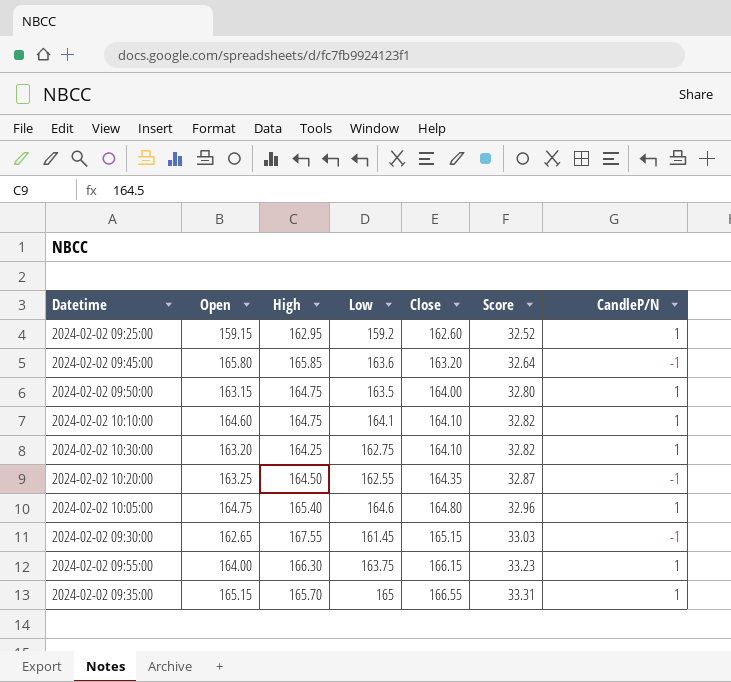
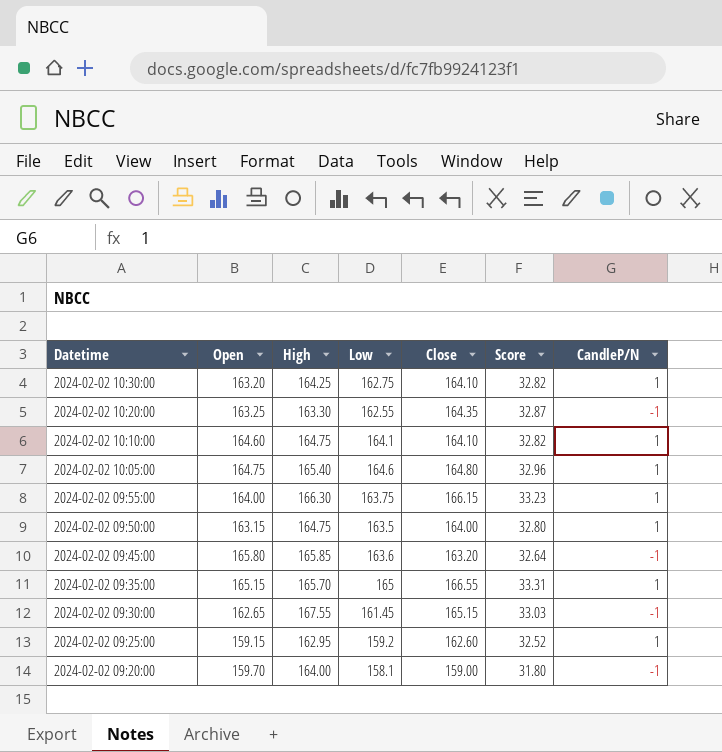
row order: Close ascending -> Datetime descending
2024-02-02 10:20:00 | High: 164.50 -> 163.30
row 2024-02-02 09:20:00: none -> 159.70 | 164.00 | 158.1 | 159.00 | 31.80 | -1

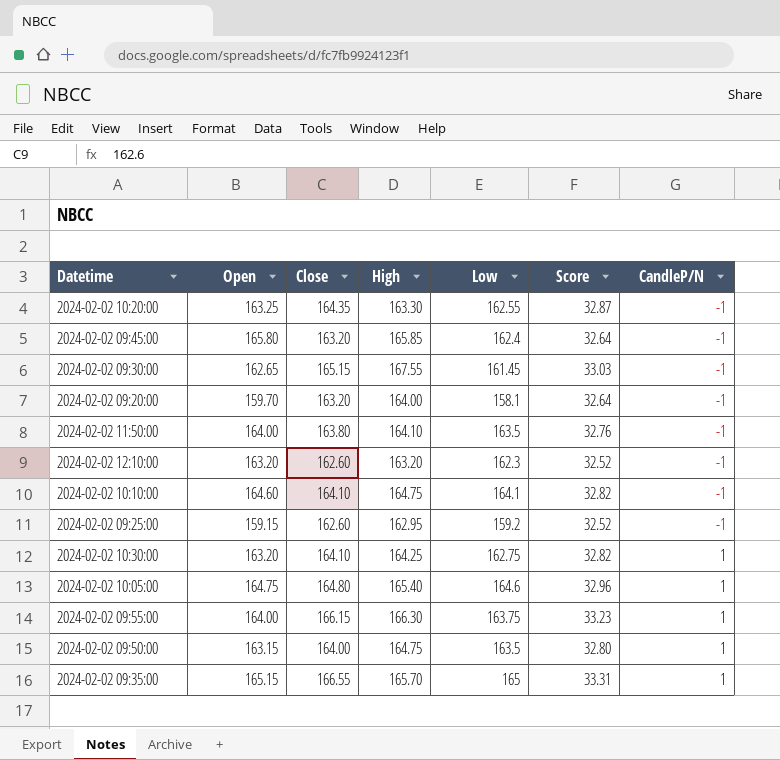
row order: Datetime descending -> CandleP/N ascending
column Close | position: 5 -> 3
2024-02-02 09:45:00 | Low: 163.6 -> 162.4
2024-02-02 09:20:00 | Close: 159.00 -> 163.20
2024-02-02 09:20:00 | Score: 31.80 -> 32.64
row 2024-02-02 11:50:00: none -> 164.00 | 163.80 | 164.10 | 163.5 | 32.76 | -1
row 2024-02-02 12:10:00: none -> 163.20 | 162.60 | 163.20 | 162.3 | 32.52 | -1
2024-02-02 10:10:00 | CandleP/N: 1 -> -1
2024-02-02 09:25:00 | CandleP/N: 1 -> -1

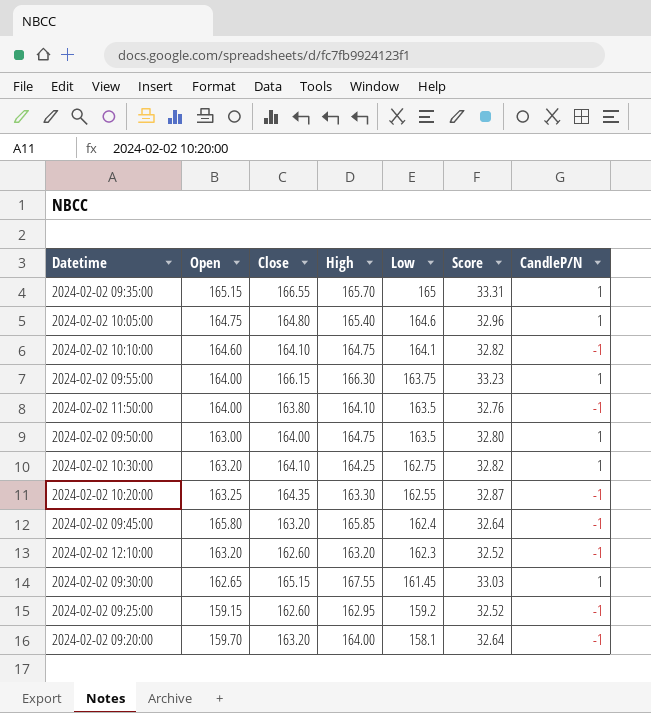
row order: CandleP/N ascending -> Low descending
2024-02-02 09:50:00 | Open: 163.15 -> 163.00
2024-02-02 09:30:00 | CandleP/N: -1 -> 1

